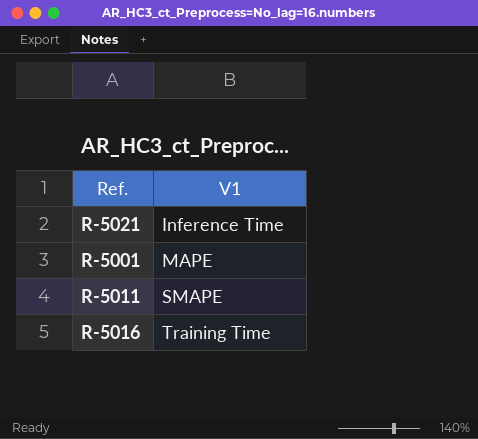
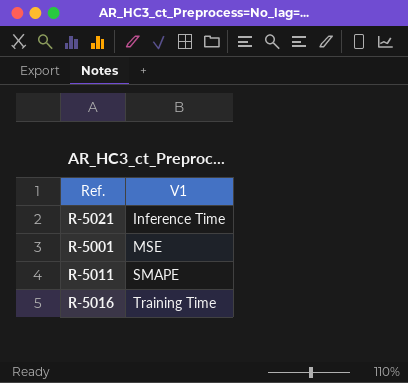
R-5001 | V1: MAPE -> MSE

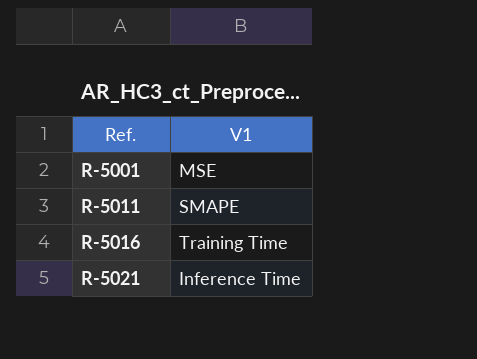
row order: V1 ascending -> Ref. ascending

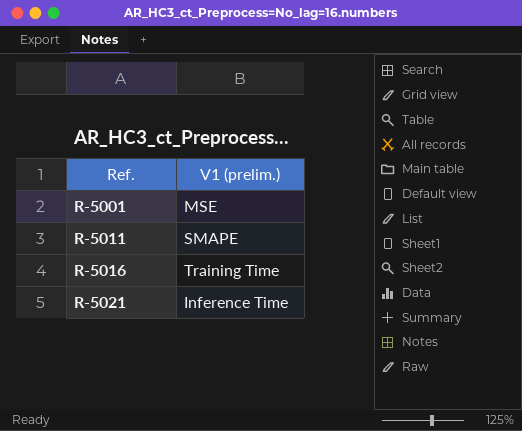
column name: V1 -> V1 (prelim.)

